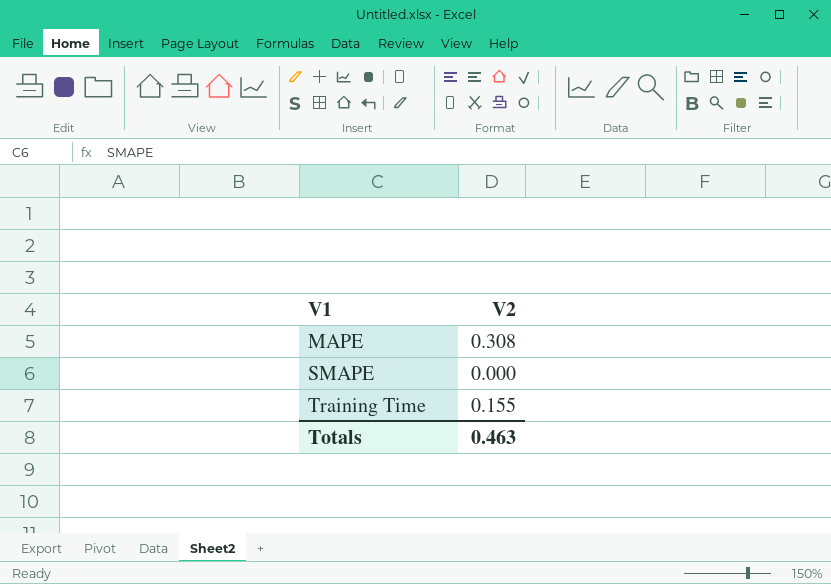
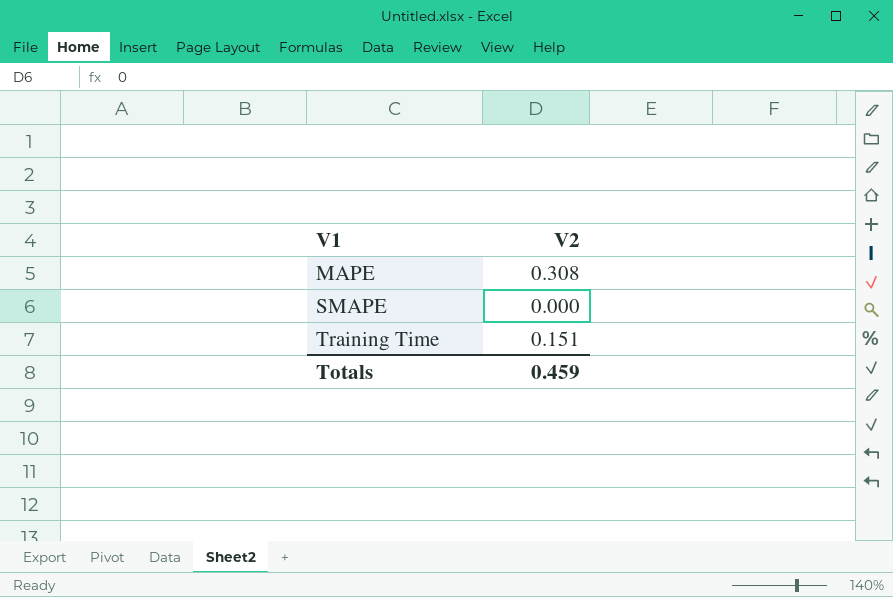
Training Time | V2: 0.155 -> 0.151
Totals | V2: 0.463 -> 0.459

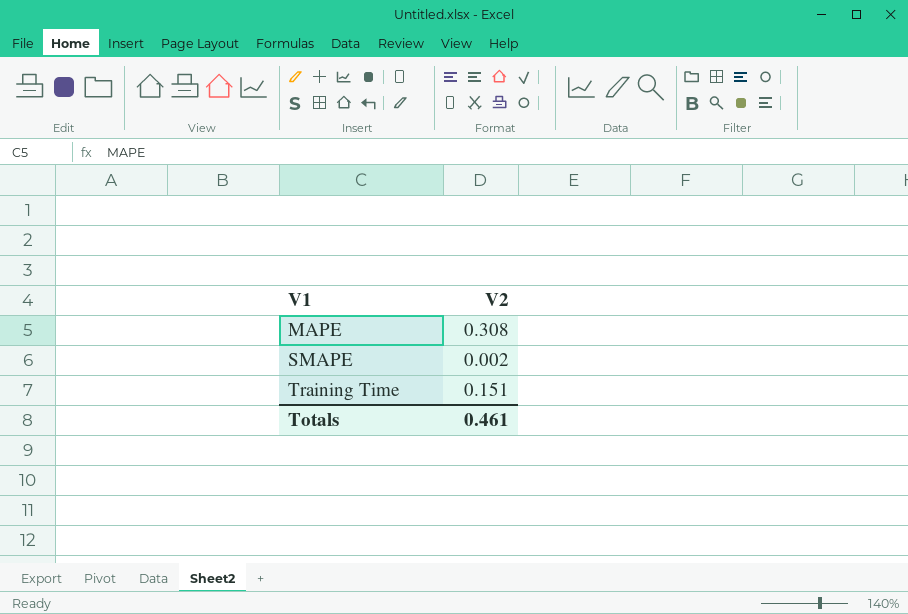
SMAPE | V2: 0.000 -> 0.002
Totals | V2: 0.459 -> 0.461

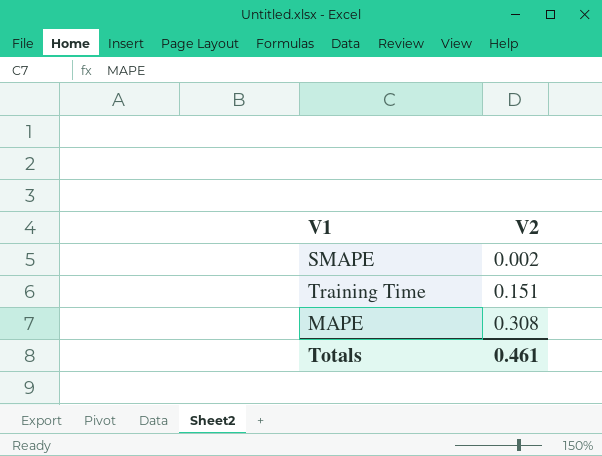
row order: V1 ascending -> V2 ascending

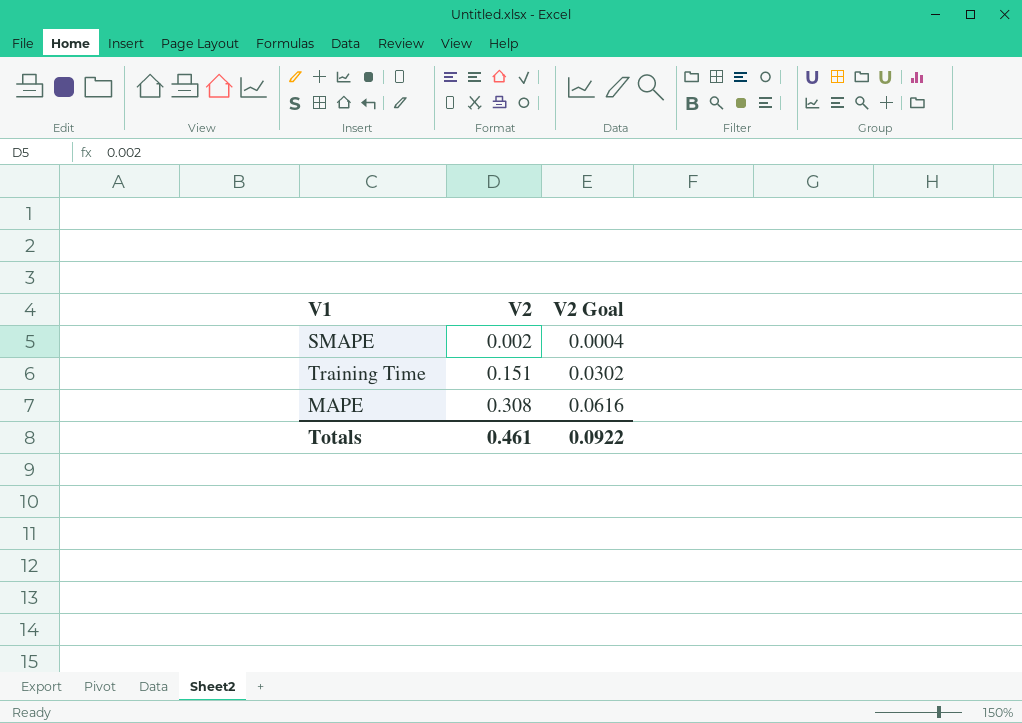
column V2 Goal | formula: none -> [V2] * 0.2

